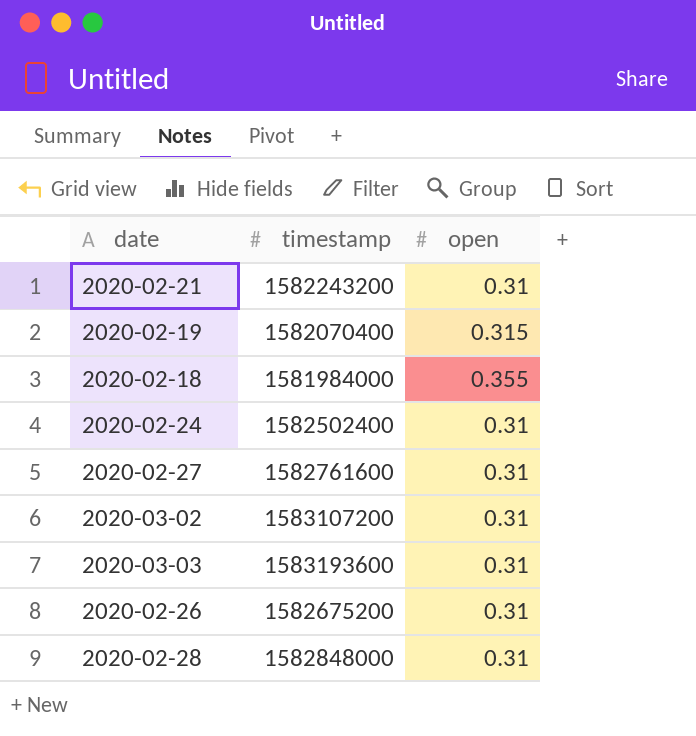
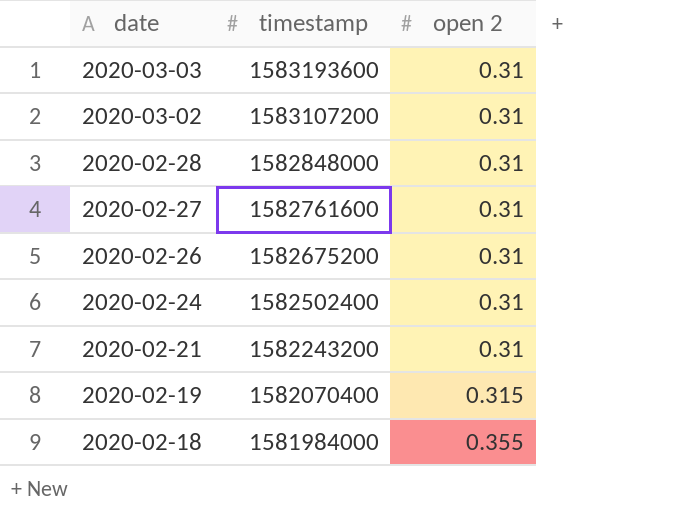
row order: none -> date descending
column name: open -> open 2

